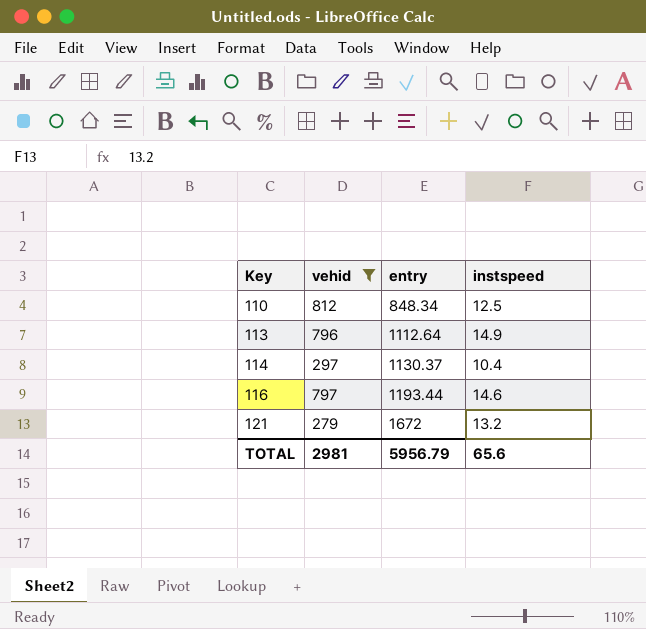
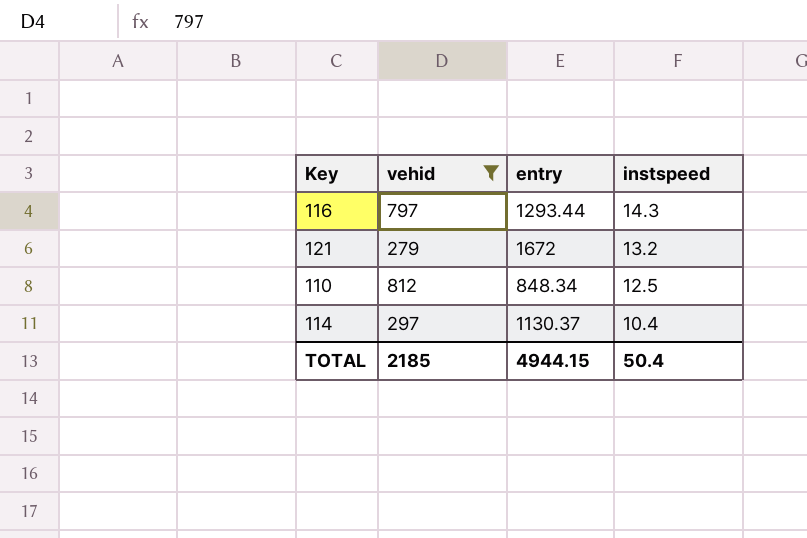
row order: Key ascending -> instspeed descending
row 113: 796 | 1112.64 | 14.9 -> none
116 | entry: 1193.44 -> 1293.44
116 | instspeed: 14.6 -> 14.3
TOTAL | vehid: 2981 -> 2185
TOTAL | entry: 5956.79 -> 4944.15
TOTAL | instspeed: 65.6 -> 50.4

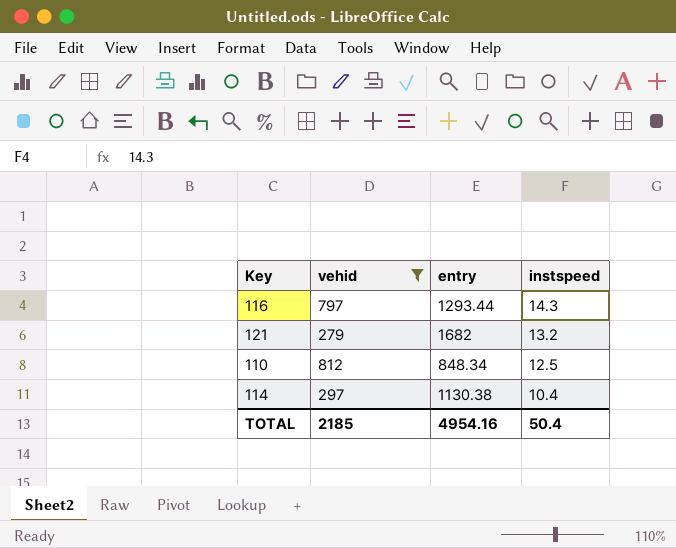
121 | entry: 1672 -> 1682
114 | entry: 1130.37 -> 1130.38
TOTAL | entry: 4944.15 -> 4954.16

